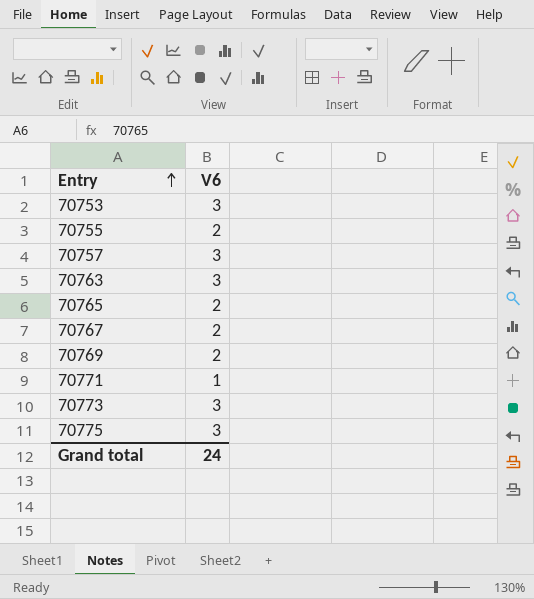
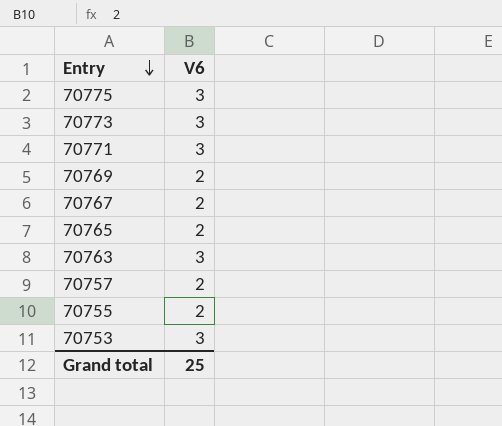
row order: Entry ascending -> Entry descending
70771 | V6: 1 -> 3
70757 | V6: 3 -> 2
Grand total | V6: 24 -> 25

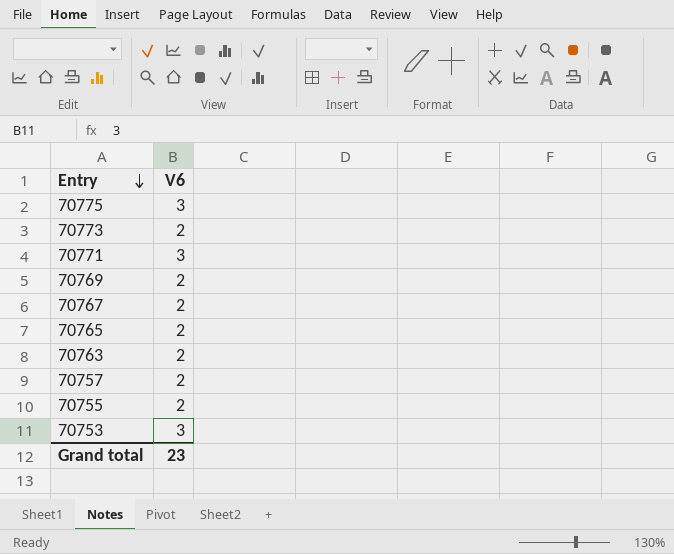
70773 | V6: 3 -> 2
70763 | V6: 3 -> 2
Grand total | V6: 25 -> 23

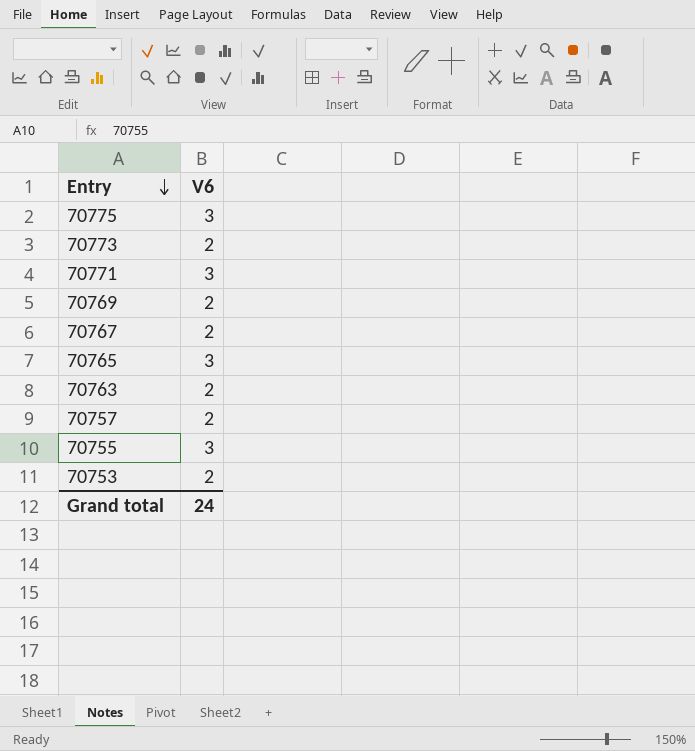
70765 | V6: 2 -> 3
70755 | V6: 2 -> 3
70753 | V6: 3 -> 2
Grand total | V6: 23 -> 24

